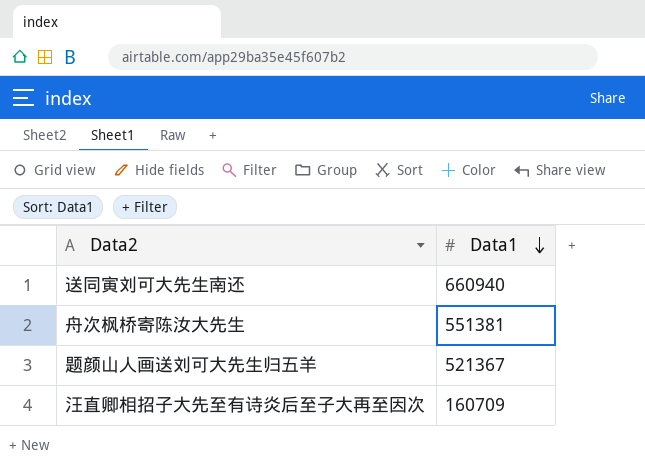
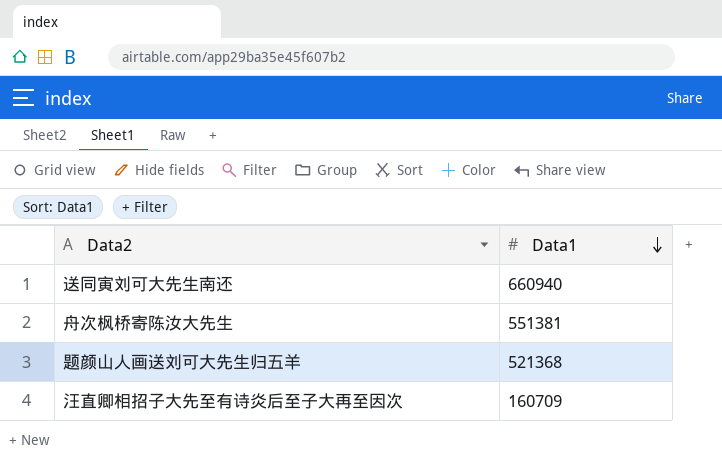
题颜山人画送刘可大先生归五羊 | Data1: 521367 -> 521368

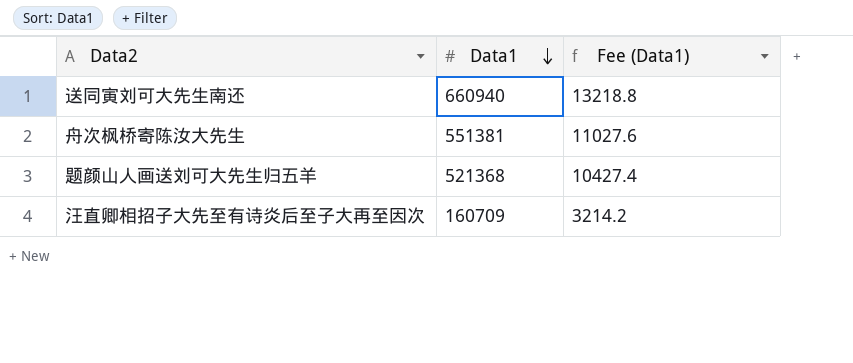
column Fee (Data1) | formula: none -> [Data1] * 0.02

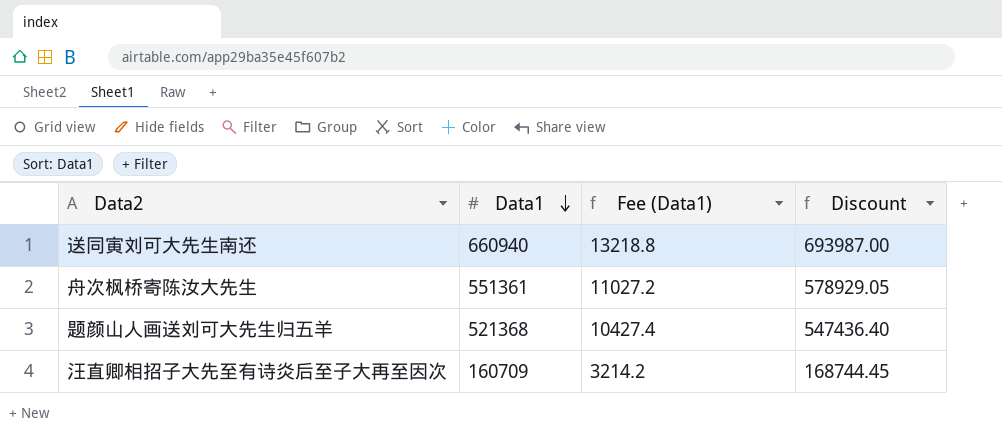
column Discount | formula: none -> [Data1] * 1.05
舟次枫桥寄陈汝大先生 | Data1: 551381 -> 551361
舟次枫桥寄陈汝大先生 | Fee (Data1): 11027.6 -> 11027.2

